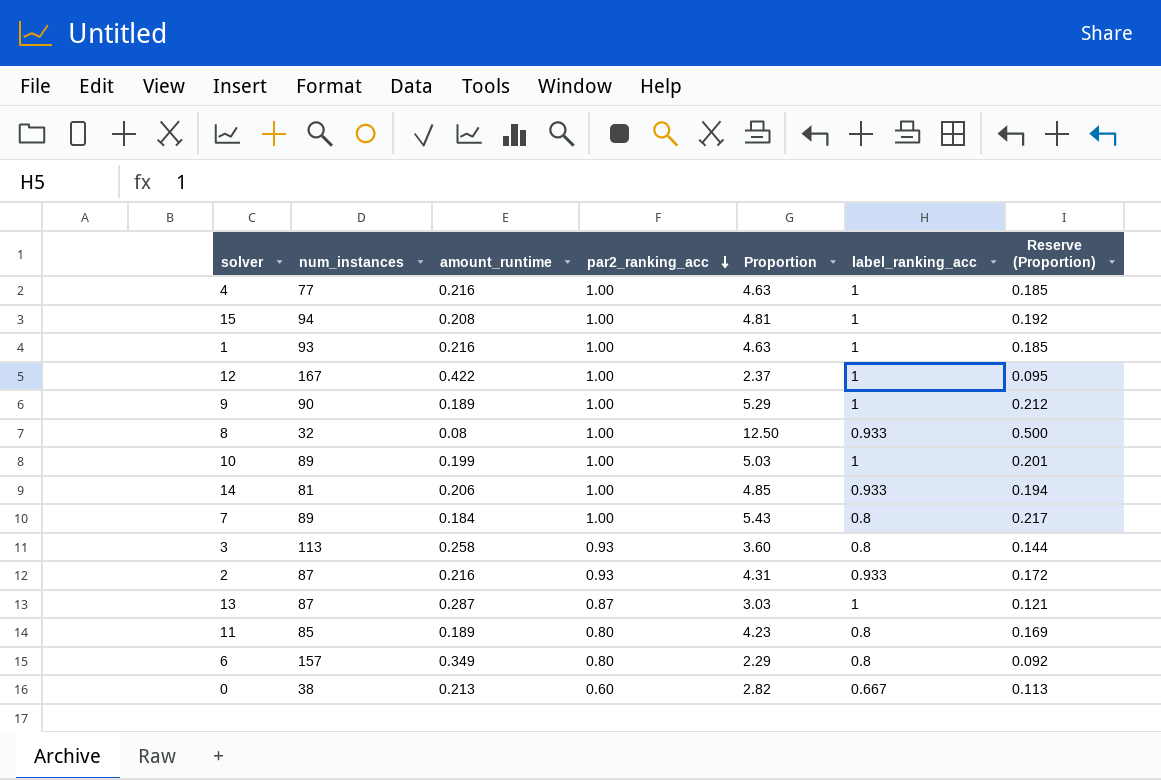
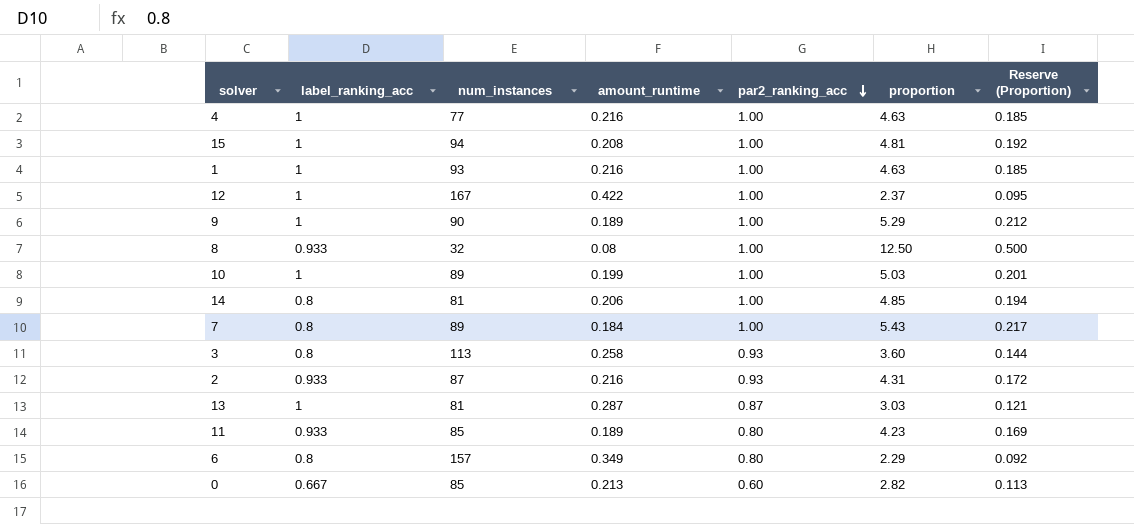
column label_ranking_acc | position: 6 -> 2
column name: Proportion -> proportion
14 | label_ranking_acc: 0.933 -> 0.8
13 | num_instances: 87 -> 81
11 | label_ranking_acc: 0.8 -> 0.933
0 | num_instances: 38 -> 85

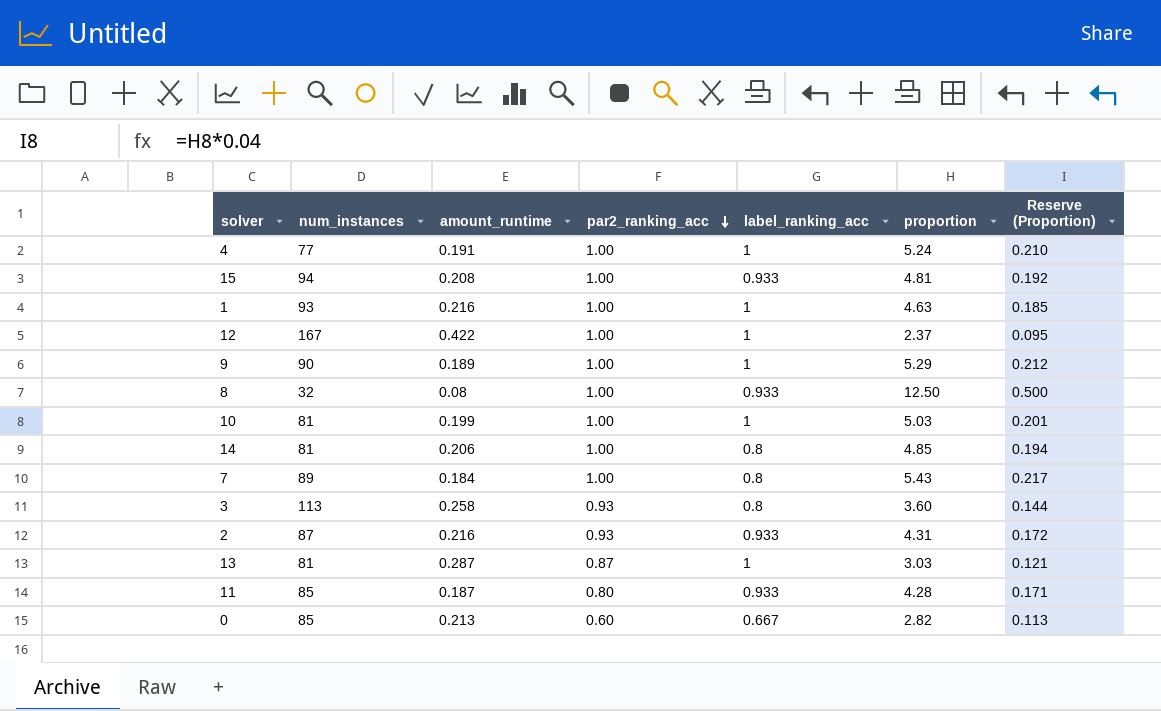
column label_ranking_acc | position: 2 -> 5
row 6: 0.8 | 157 | 0.349 | 0.80 | 2.29 | 0.092 -> none
4 | amount_runtime: 0.216 -> 0.191
4 | proportion: 4.63 -> 5.24
4 | Reserve (Proportion): 0.185 -> 0.210
15 | label_ranking_acc: 1 -> 0.933
10 | num_instances: 89 -> 81
11 | amount_runtime: 0.189 -> 0.187
11 | proportion: 4.23 -> 4.28
11 | Reserve (Proportion): 0.169 -> 0.171

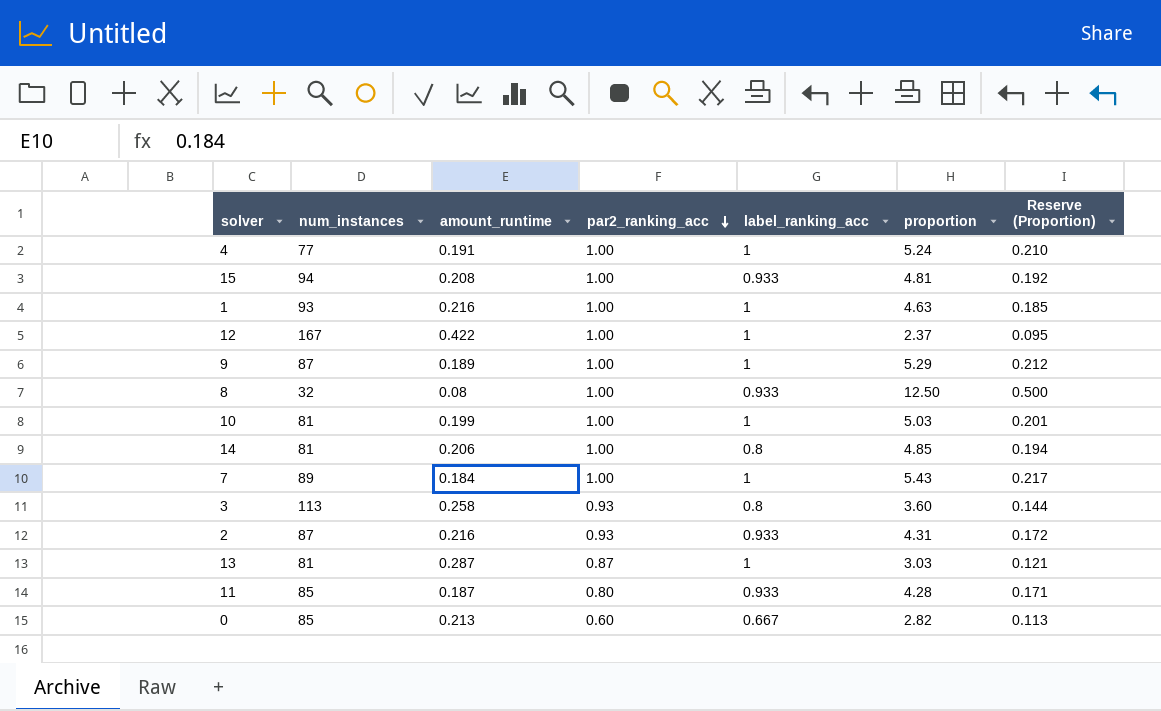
9 | num_instances: 90 -> 87
7 | label_ranking_acc: 0.8 -> 1

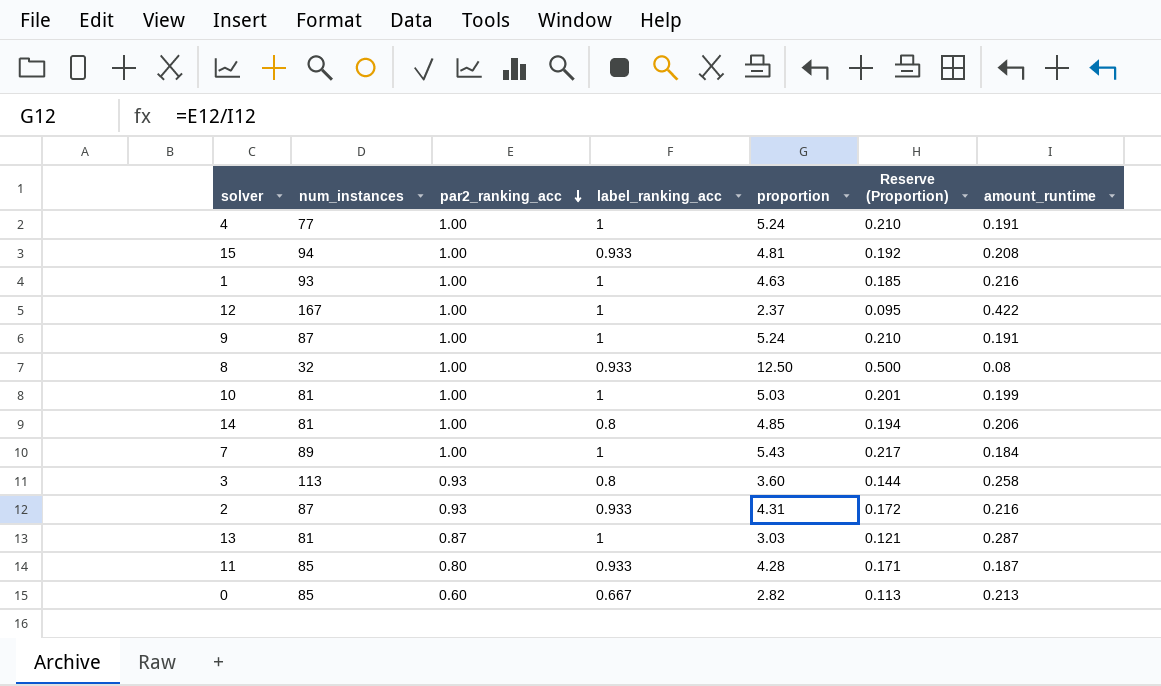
column amount_runtime | position: 3 -> 7
9 | proportion: 5.29 -> 5.24
9 | Reserve (Proportion): 0.212 -> 0.210
9 | amount_runtime: 0.189 -> 0.191

